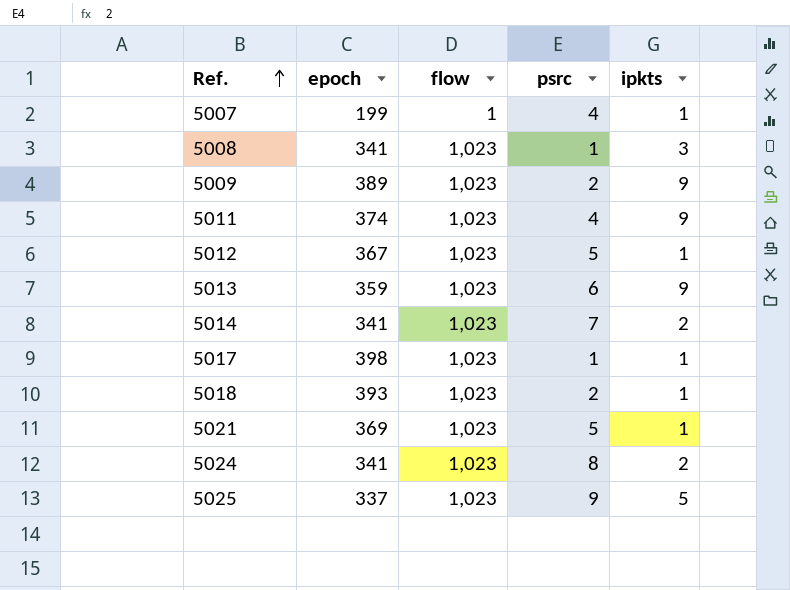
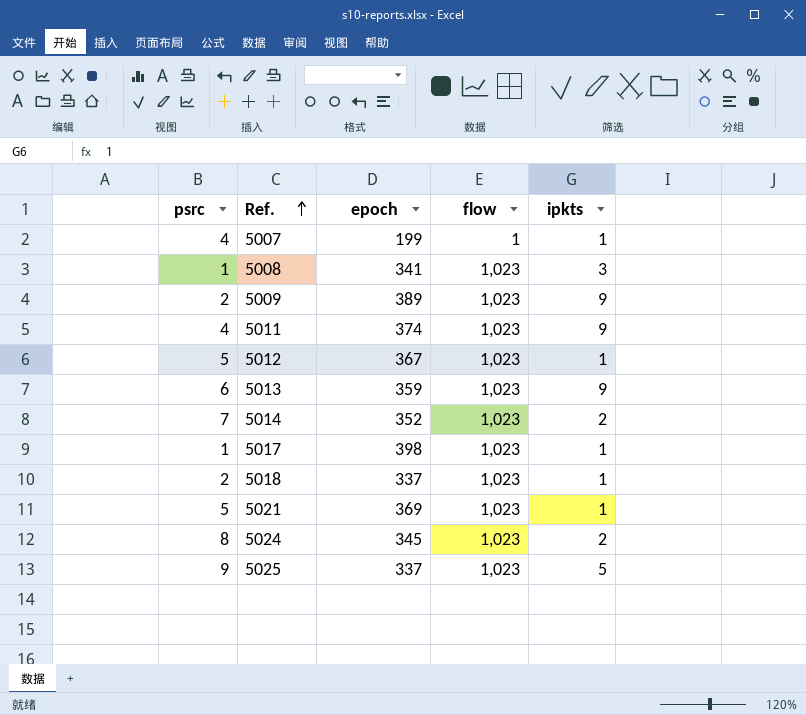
column psrc | position: 4 -> 1
5014 | epoch: 341 -> 352
5018 | epoch: 393 -> 337
5024 | epoch: 341 -> 345

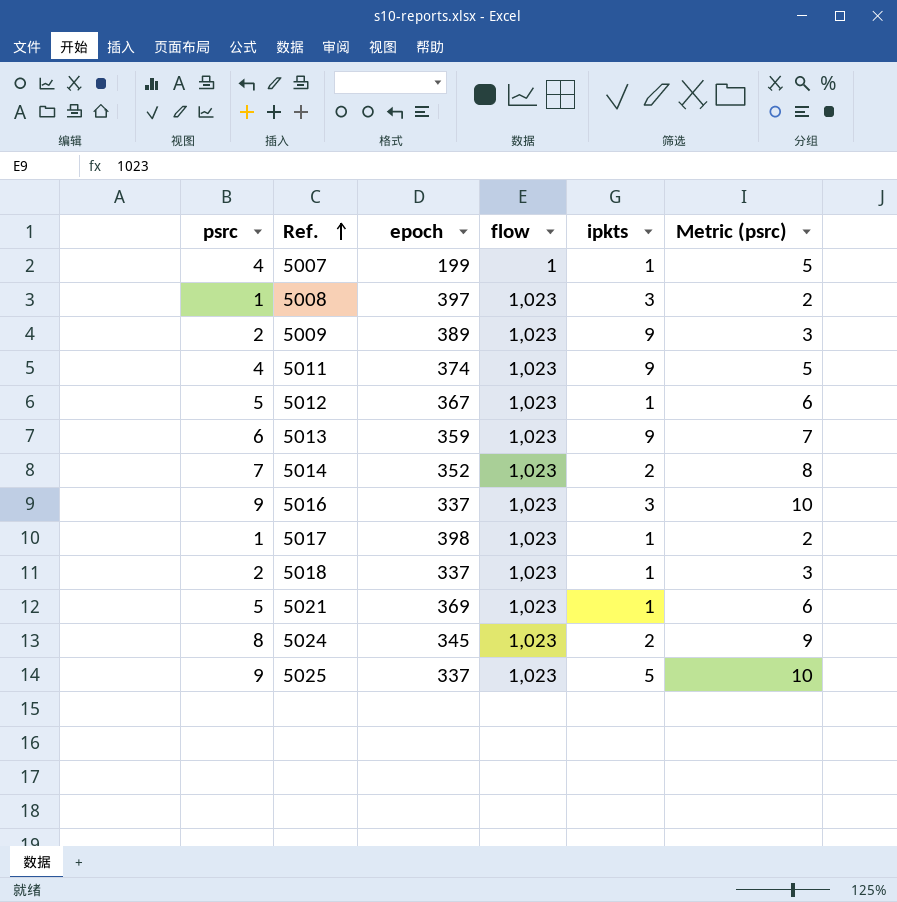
column Metric (psrc) | formula: none -> [psrc] + 1
5008 | epoch: 341 -> 397
row 5016: none -> 9 | 337 | 1,023 | 3 | 10

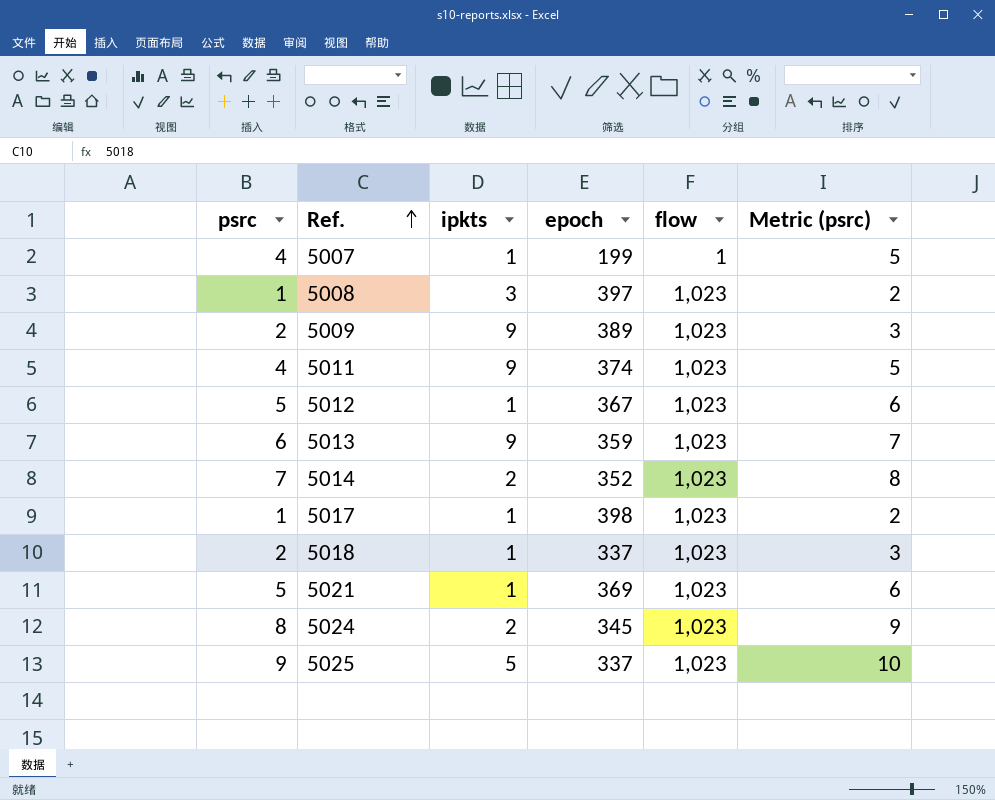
column ipkts | position: 5 -> 3
row 5016: 9 | 337 | 1,023 | 3 | 10 -> none

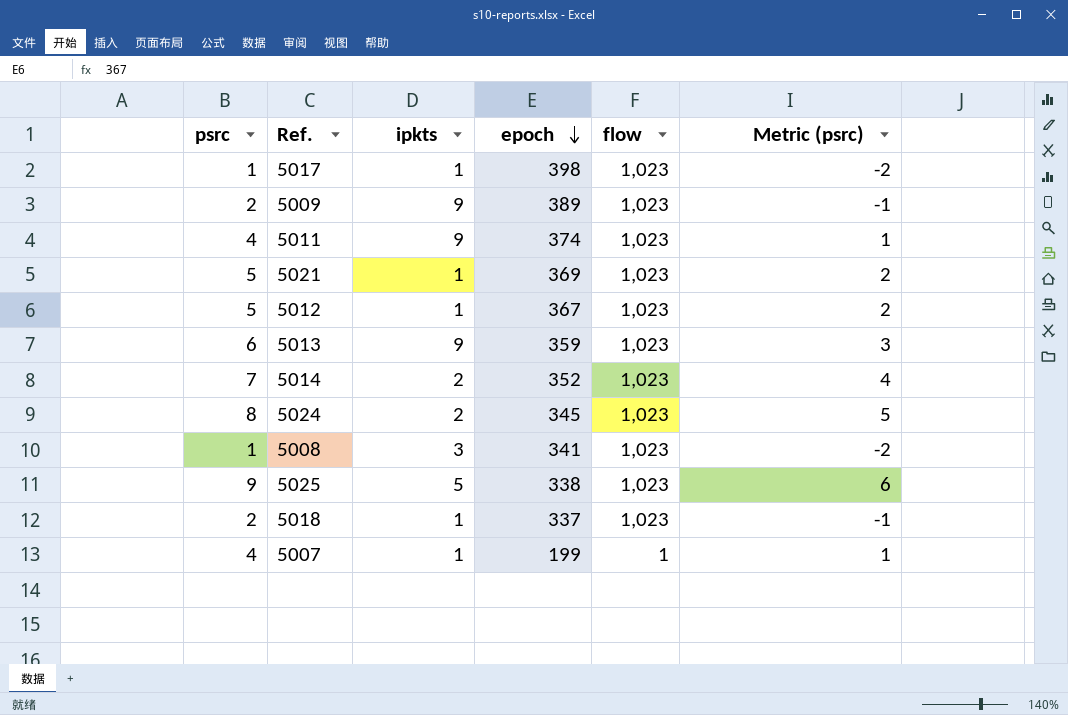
row order: Ref. ascending -> epoch descending
column Metric (psrc) | formula: [psrc] + 1 -> [psrc] - 3
5008 | epoch: 397 -> 341
5025 | epoch: 337 -> 338

